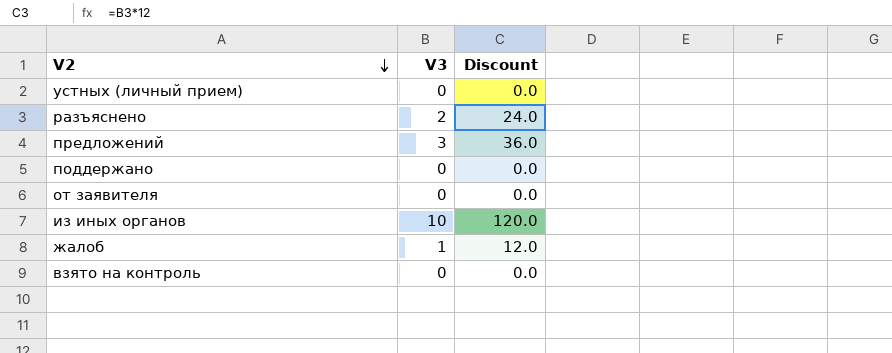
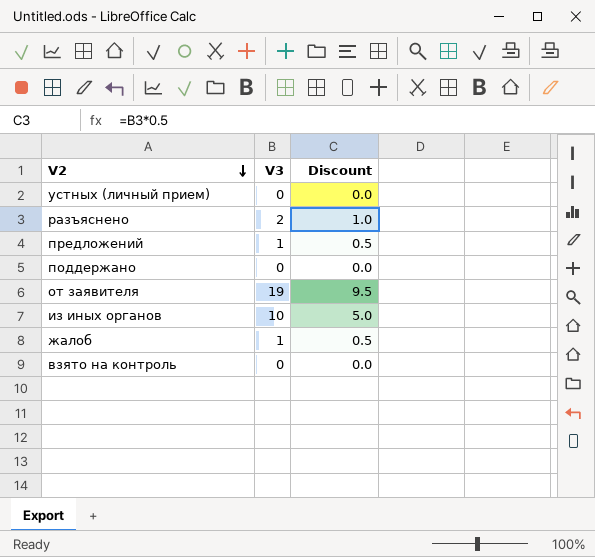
column Discount | formula: [V3] * 12 -> [V3] * 0.5
предложений | V3: 3 -> 1
от заявителя | V3: 0 -> 19

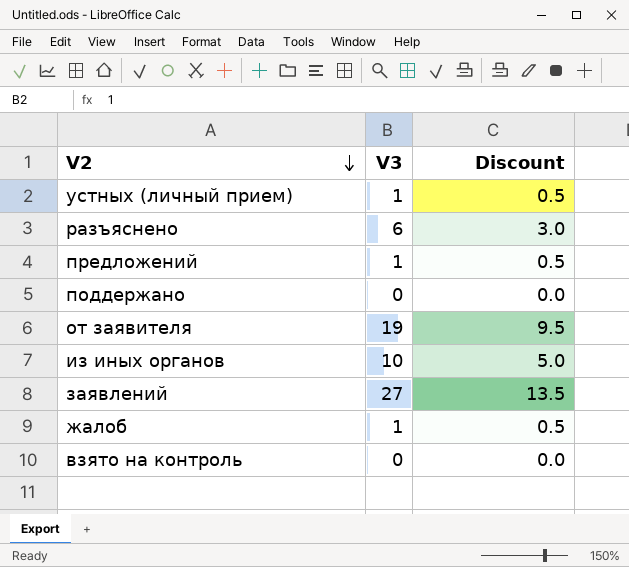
устных (личный прием) | V3: 0 -> 1
устных (личный прием) | Discount: 0.0 -> 0.5
разъяснено | V3: 2 -> 6
разъяснено | Discount: 1.0 -> 3.0
row заявлений: none -> 27 | 13.5

